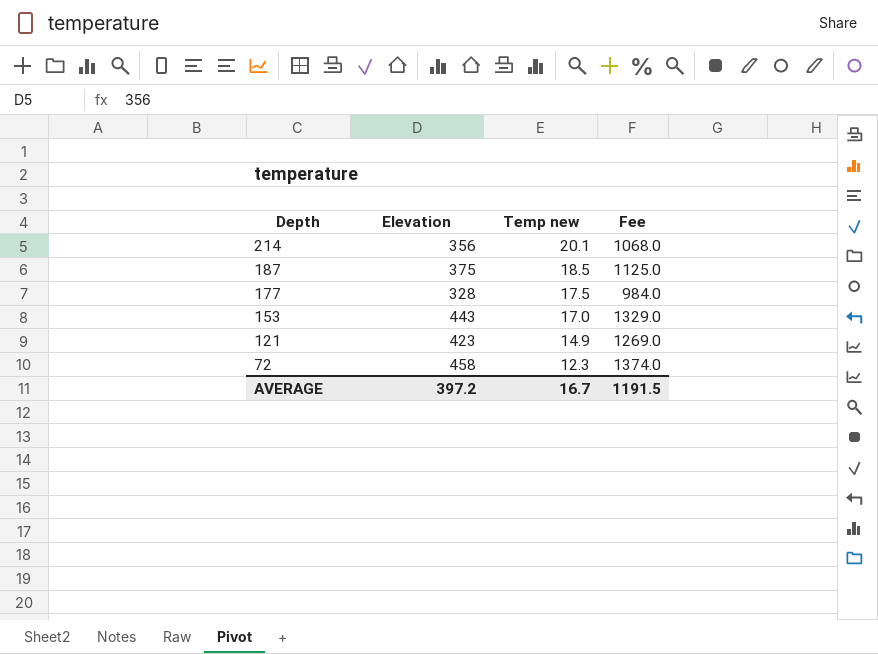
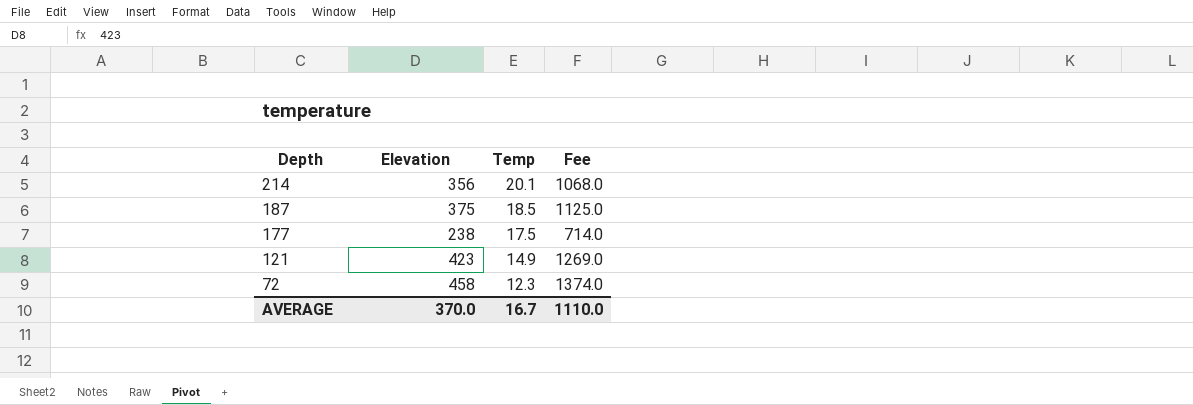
column name: Temp new -> Temp
row 153: 443 | 17.0 | 1329.0 -> none
177 | Elevation: 328 -> 238
177 | Fee: 984.0 -> 714.0
AVERAGE | Elevation: 397.2 -> 370.0
AVERAGE | Fee: 1191.5 -> 1110.0

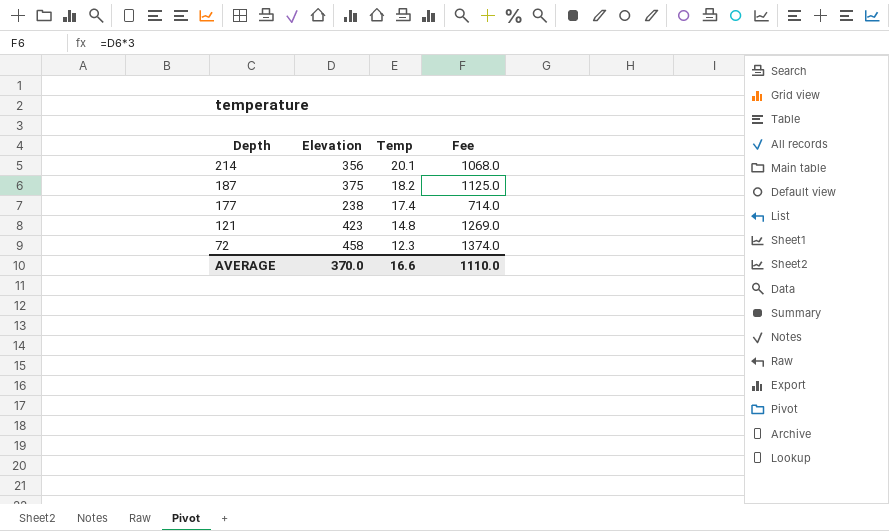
187 | Temp: 18.5 -> 18.2
177 | Temp: 17.5 -> 17.4
121 | Temp: 14.9 -> 14.8
AVERAGE | Temp: 16.7 -> 16.6

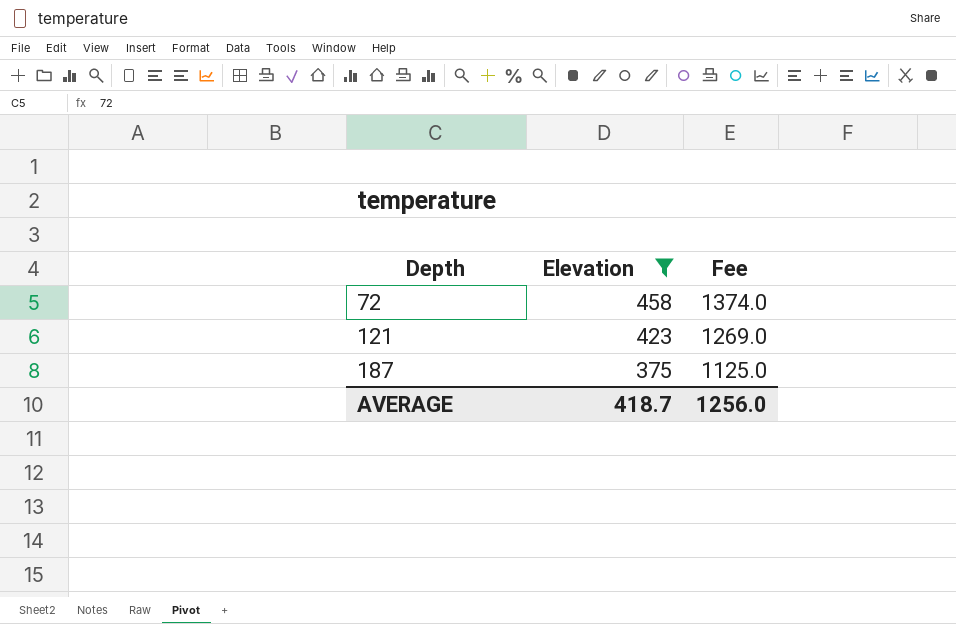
filter: none -> Elevation >= 375
row order: Depth descending -> Depth ascending
column Temp | position: 3 -> none
AVERAGE | Elevation: 370.0 -> 418.7
AVERAGE | Fee: 1110.0 -> 1256.0

